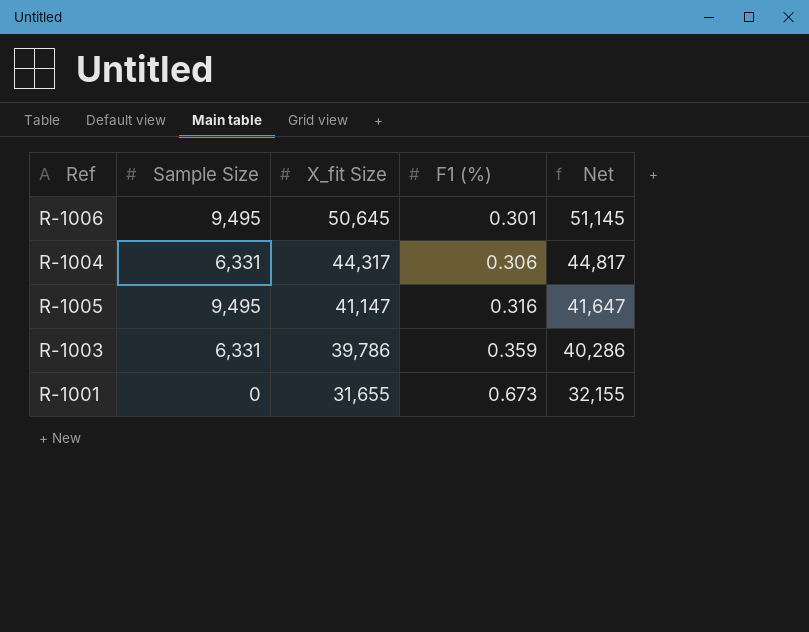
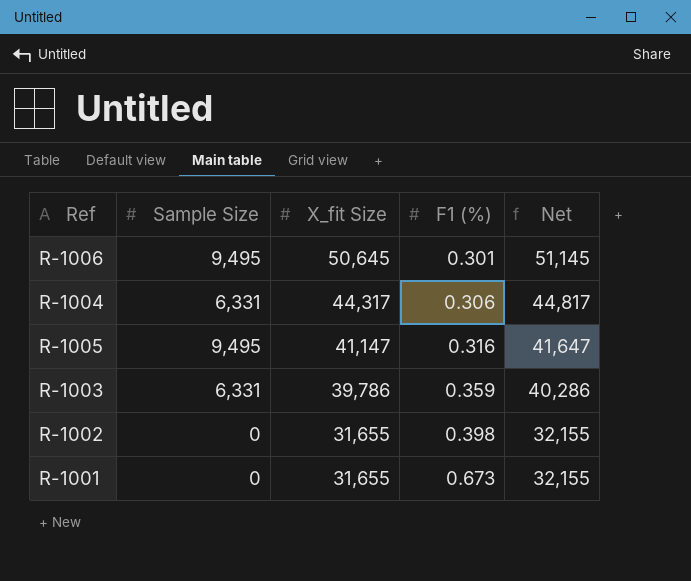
row R-1002: none -> 0 | 31,655 | 0.398 | 32,155

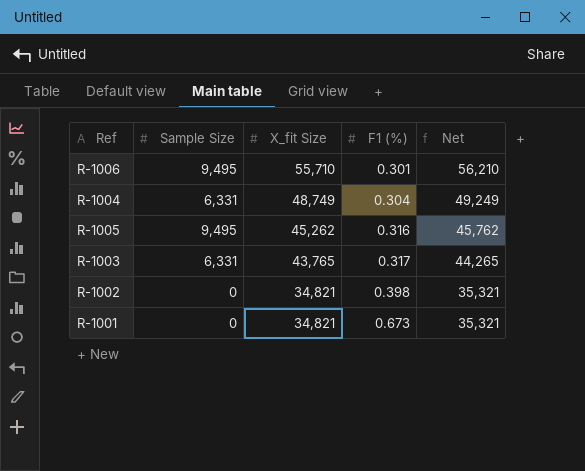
R-1006 | X_fit Size: 50,645 -> 55,710
R-1006 | Net: 51,145 -> 56,210
R-1004 | X_fit Size: 44,317 -> 48,749
R-1004 | F1 (%): 0.306 -> 0.304
R-1004 | Net: 44,817 -> 49,249
R-1005 | X_fit Size: 41,147 -> 45,262
R-1005 | Net: 41,647 -> 45,762
R-1003 | X_fit Size: 39,786 -> 43,765
R-1003 | F1 (%): 0.359 -> 0.317
R-1003 | Net: 40,286 -> 44,265
R-1002 | X_fit Size: 31,655 -> 34,821
R-1002 | Net: 32,155 -> 35,321
R-1001 | X_fit Size: 31,655 -> 34,821
R-1001 | Net: 32,155 -> 35,321

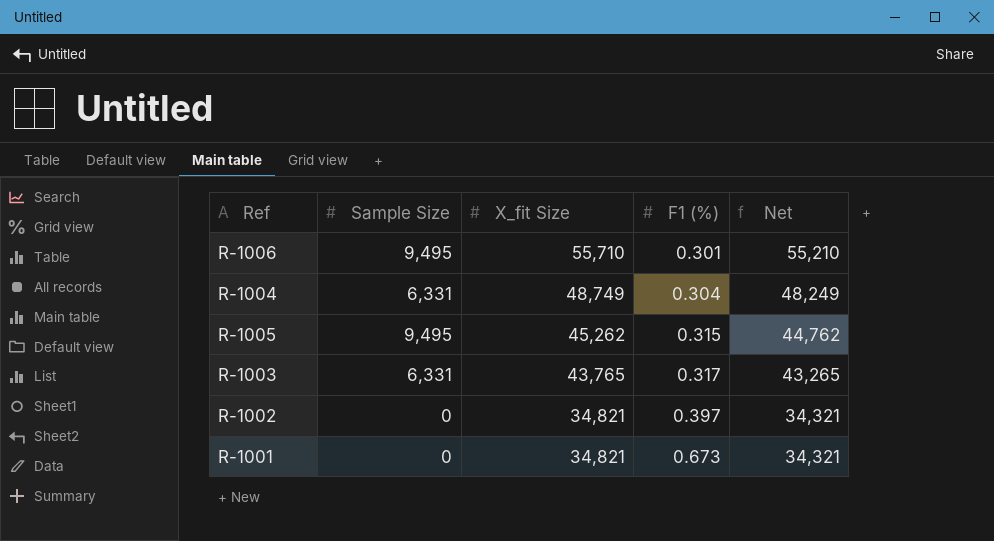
column Net | formula: [X_fit Size] + 500 -> [X_fit Size] - 500
R-1005 | F1 (%): 0.316 -> 0.315
R-1002 | F1 (%): 0.398 -> 0.397

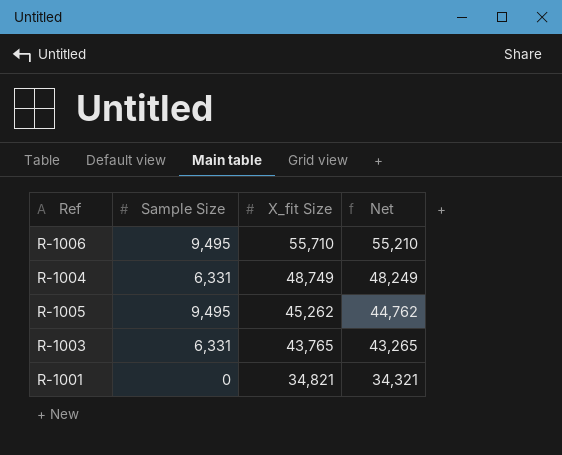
column F1 (%) | position: 4 -> none
row R-1002: 0 | 34,821 | 0.397 | 34,321 -> none

